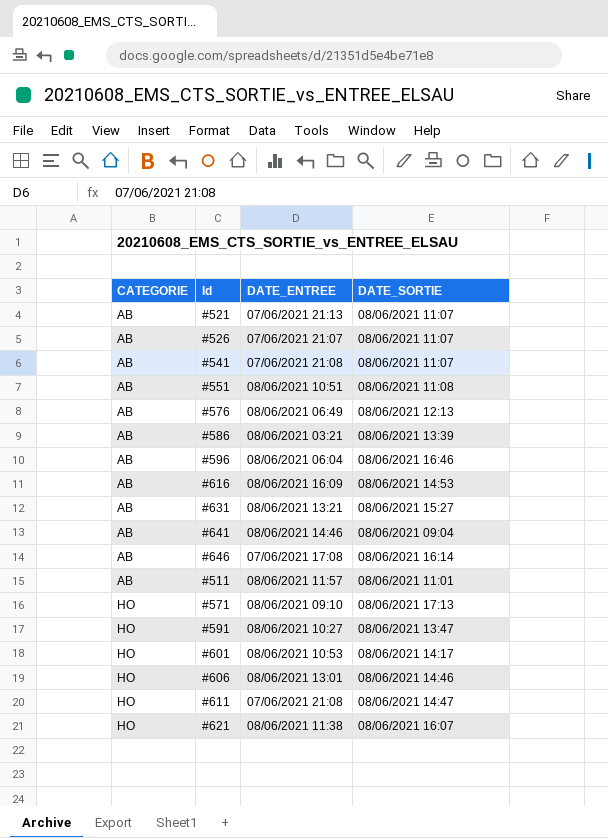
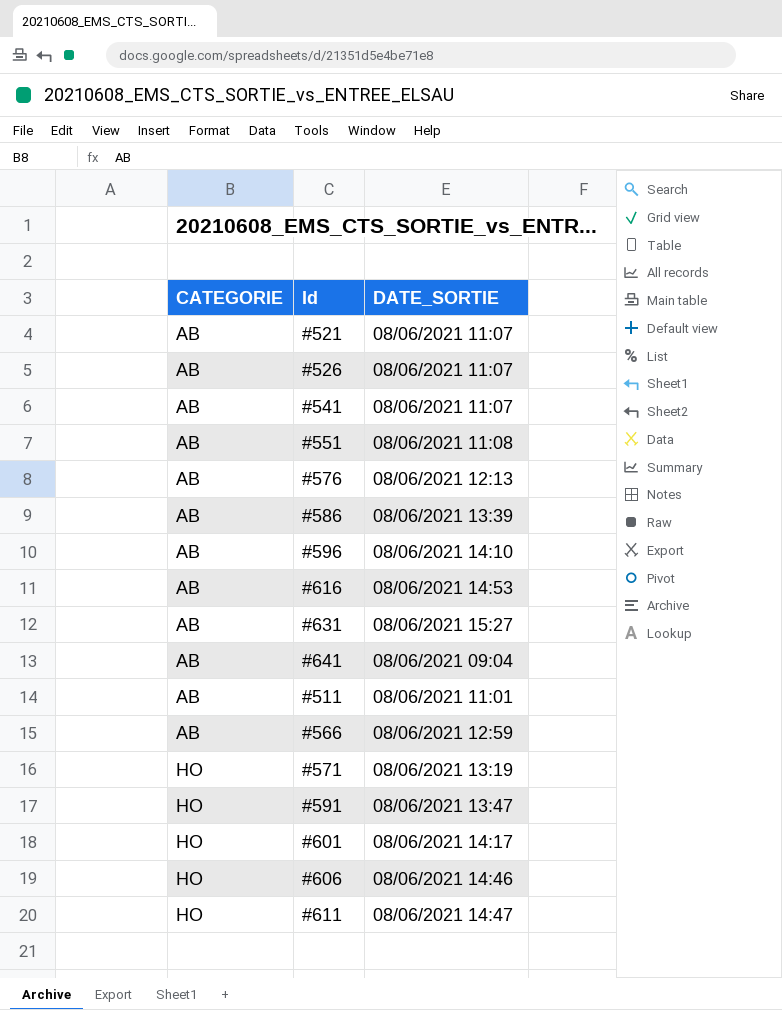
column DATE_ENTREE | position: 3 -> none
row #646: AB | 07/06/2021 17:08 | 08/06/2021 16:14 -> none
row #621: HO | 08/06/2021 11:38 | 08/06/2021 16:07 -> none
#596 | DATE_SORTIE: 08/06/2021 16:46 -> 08/06/2021 14:10
row #566: none -> AB | 08/06/2021 12:59
#571 | DATE_SORTIE: 08/06/2021 17:13 -> 08/06/2021 13:19

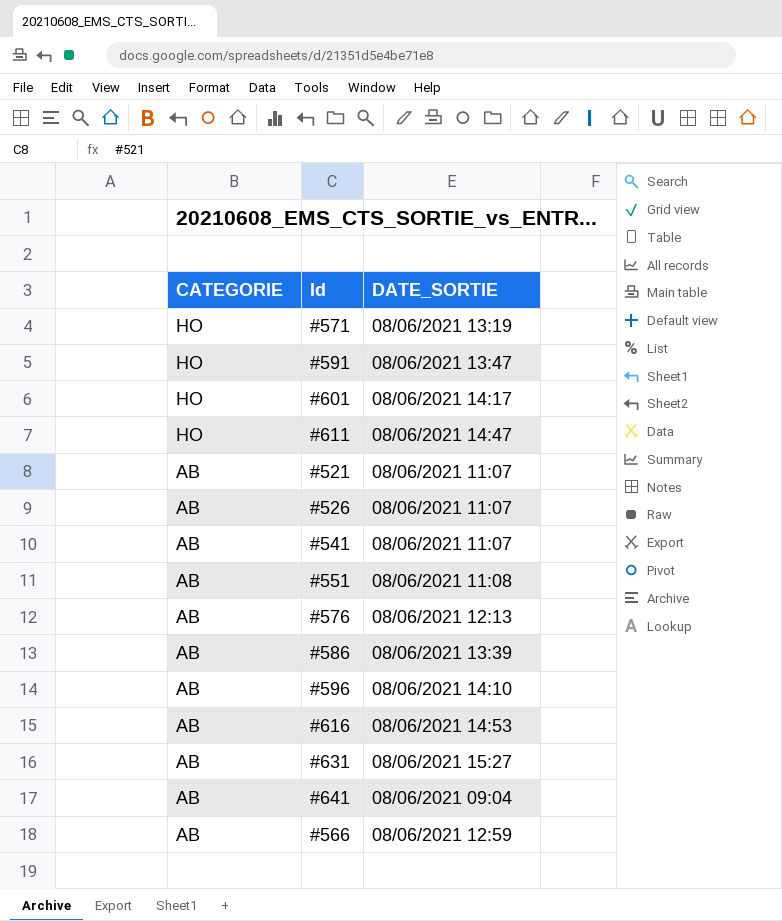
row order: CATEGORIE ascending -> CATEGORIE descending
row #511: AB | 08/06/2021 11:01 -> none
row #606: HO | 08/06/2021 14:46 -> none

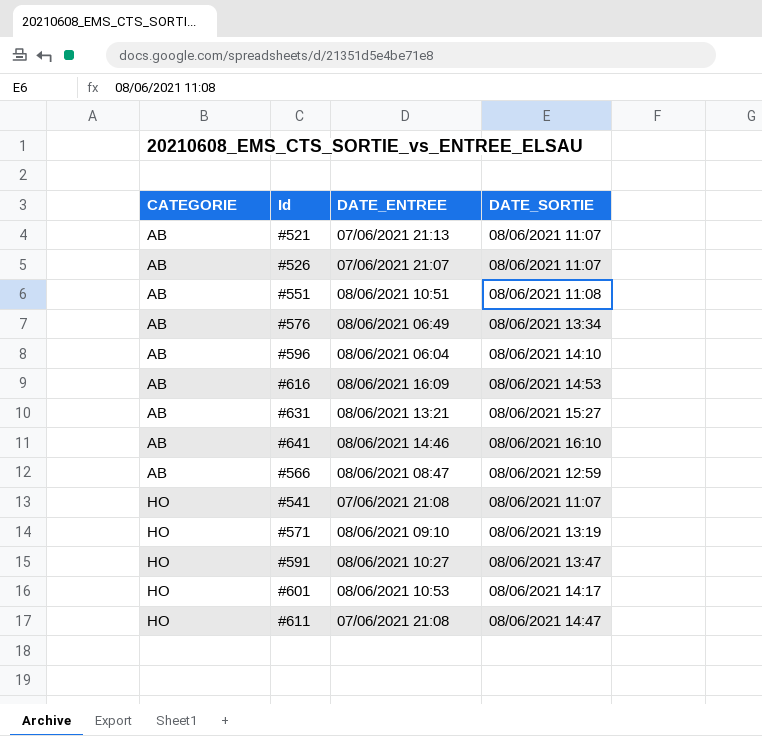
row order: CATEGORIE descending -> CATEGORIE ascending
column DATE_ENTREE | position: none -> 3
row #586: AB | 08/06/2021 13:39 -> none
#576 | DATE_SORTIE: 08/06/2021 12:13 -> 08/06/2021 13:34
#641 | DATE_SORTIE: 08/06/2021 09:04 -> 08/06/2021 16:10
#541 | CATEGORIE: AB -> HO

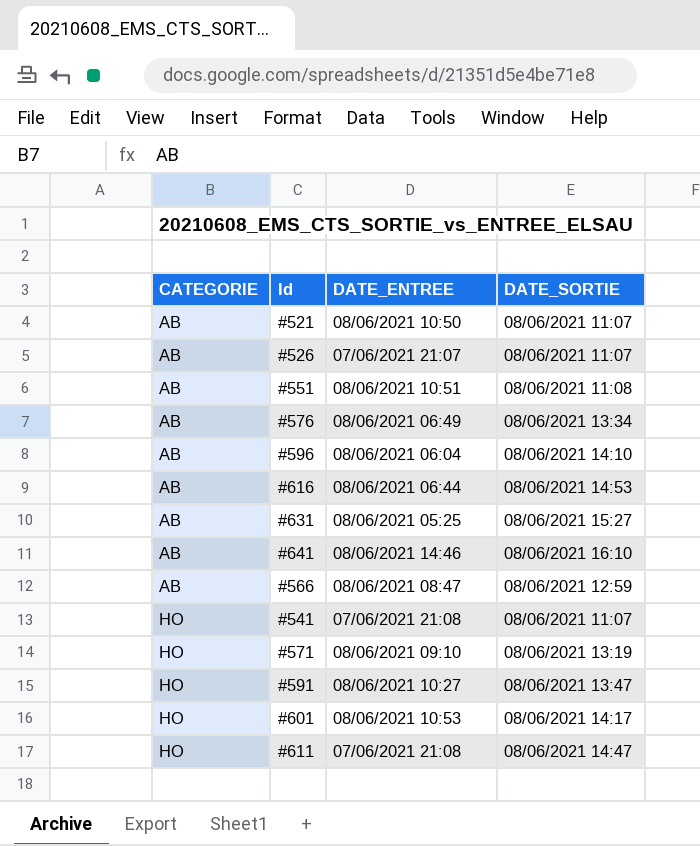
#521 | DATE_ENTREE: 07/06/2021 21:13 -> 08/06/2021 10:50
#616 | DATE_ENTREE: 08/06/2021 16:09 -> 08/06/2021 06:44
#631 | DATE_ENTREE: 08/06/2021 13:21 -> 08/06/2021 05:25

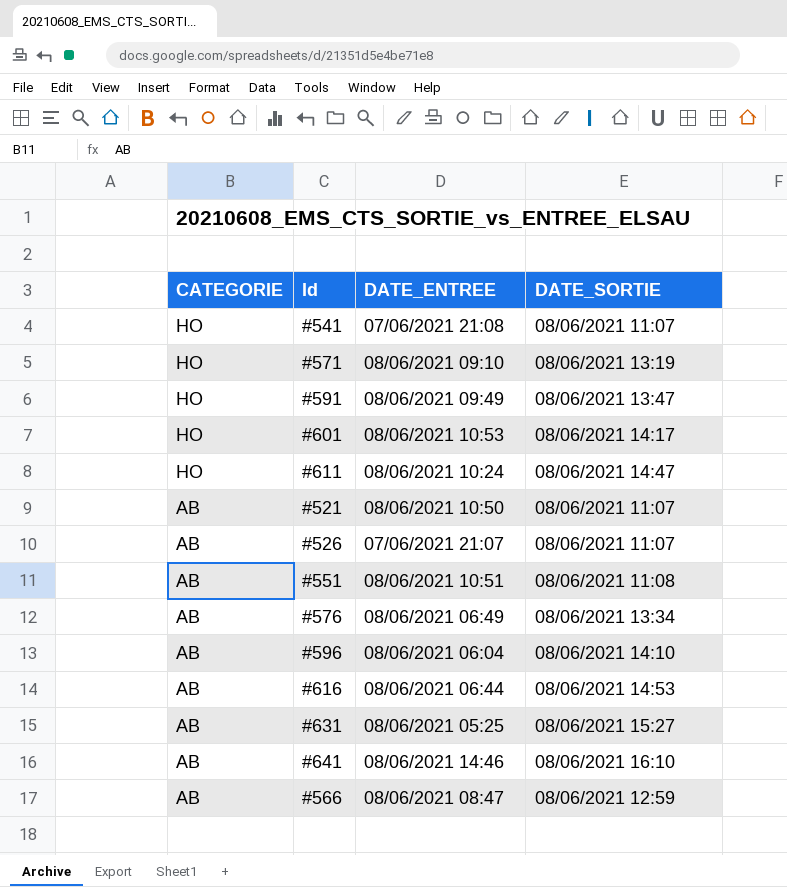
row order: CATEGORIE ascending -> CATEGORIE descending
#591 | DATE_ENTREE: 08/06/2021 10:27 -> 08/06/2021 09:49
#611 | DATE_ENTREE: 07/06/2021 21:08 -> 08/06/2021 10:24

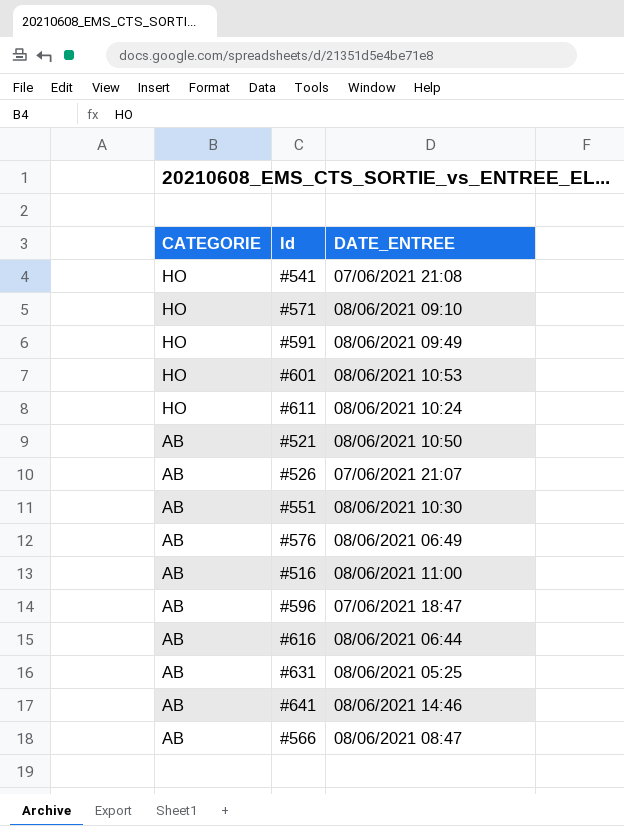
column DATE_SORTIE | position: 4 -> none
#551 | DATE_ENTREE: 08/06/2021 10:51 -> 08/06/2021 10:30
row #516: none -> AB | 08/06/2021 11:00
#596 | DATE_ENTREE: 08/06/2021 06:04 -> 07/06/2021 18:47

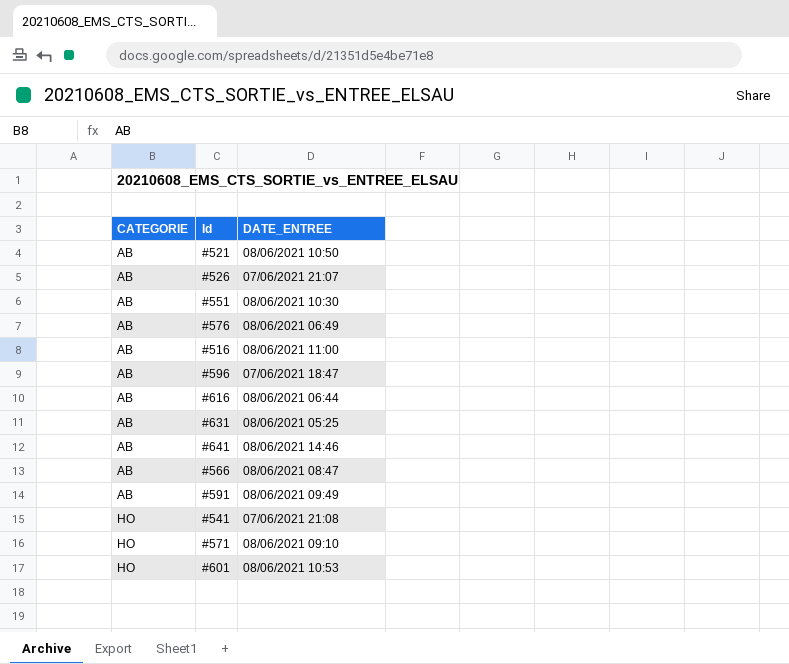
row order: CATEGORIE descending -> CATEGORIE ascending
row #611: HO | 08/06/2021 10:24 -> none
#591 | CATEGORIE: HO -> AB

